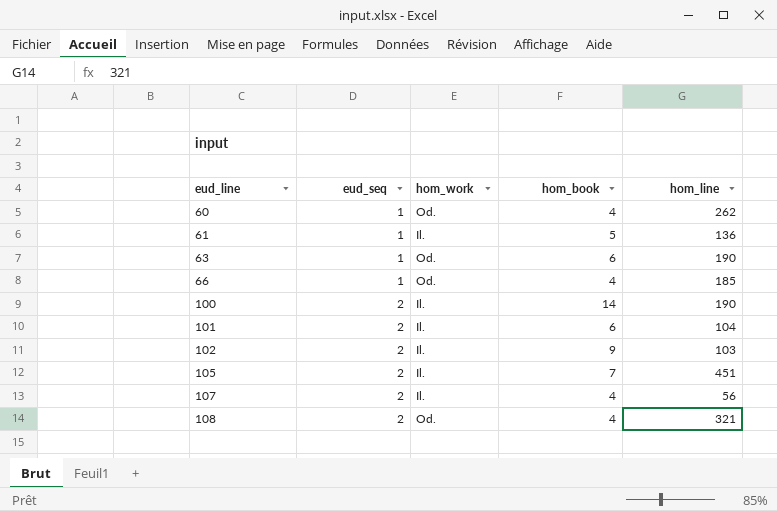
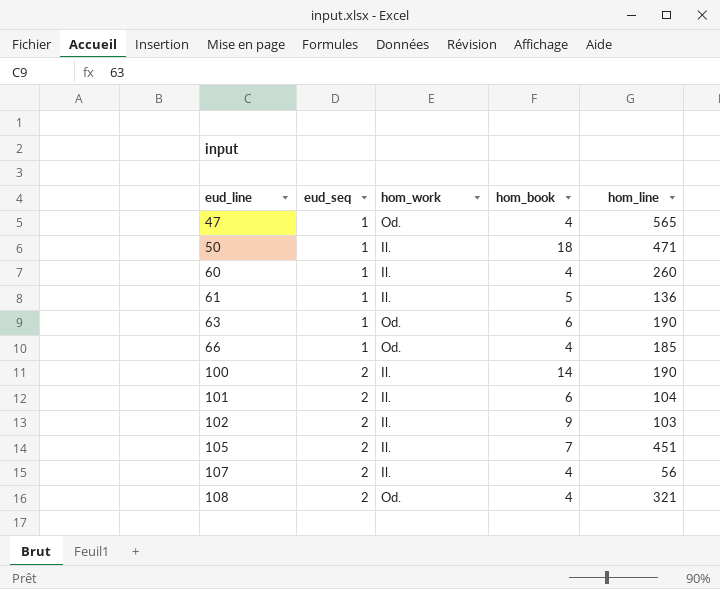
row 47: none -> 1 | Od. | 4 | 565
row 50: none -> 1 | Il. | 18 | 471
60 | hom_work: Od. -> Il.
60 | hom_line: 262 -> 260

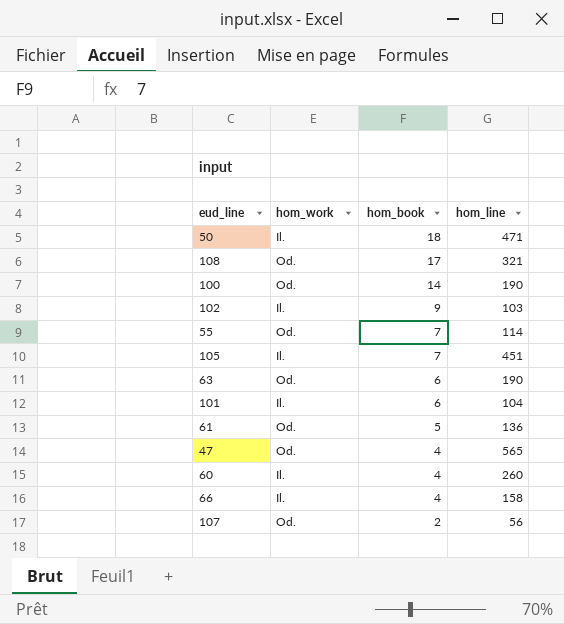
row order: eud_line ascending -> hom_book descending
column eud_seq | position: 2 -> none
108 | hom_book: 4 -> 17
100 | hom_work: Il. -> Od.
row 55: none -> Od. | 7 | 114
61 | hom_work: Il. -> Od.
66 | hom_work: Od. -> Il.
66 | hom_line: 185 -> 158
107 | hom_work: Il. -> Od.
107 | hom_book: 4 -> 2

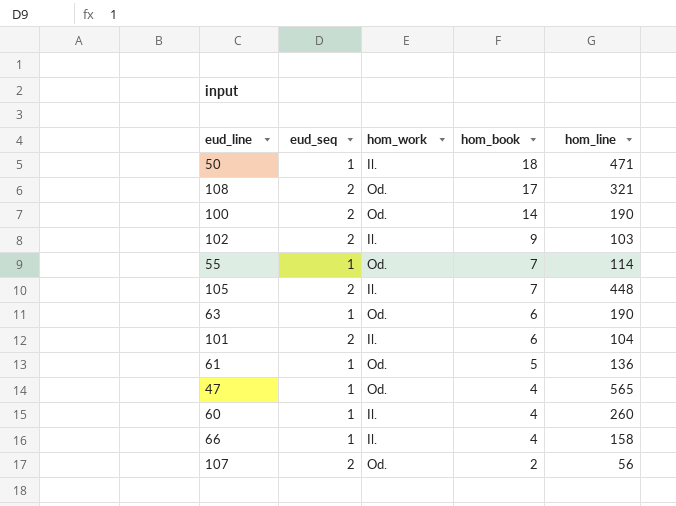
column eud_seq | position: none -> 2
105 | hom_line: 451 -> 448

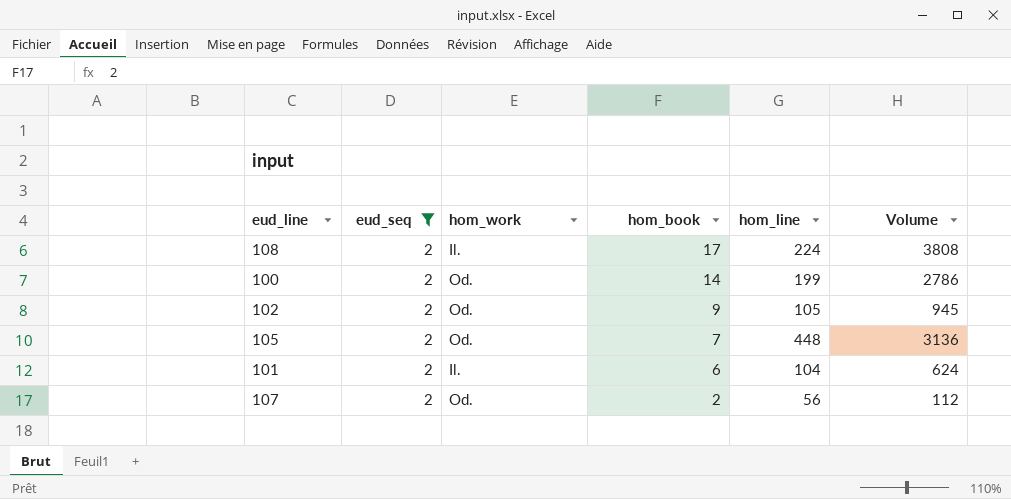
filter: none -> eud_seq = 2
column Volume | formula: none -> [hom_book] * [hom_line]
108 | hom_work: Od. -> Il.
108 | hom_line: 321 -> 224
100 | hom_line: 190 -> 199
102 | hom_work: Il. -> Od.
102 | hom_line: 103 -> 105
105 | hom_work: Il. -> Od.

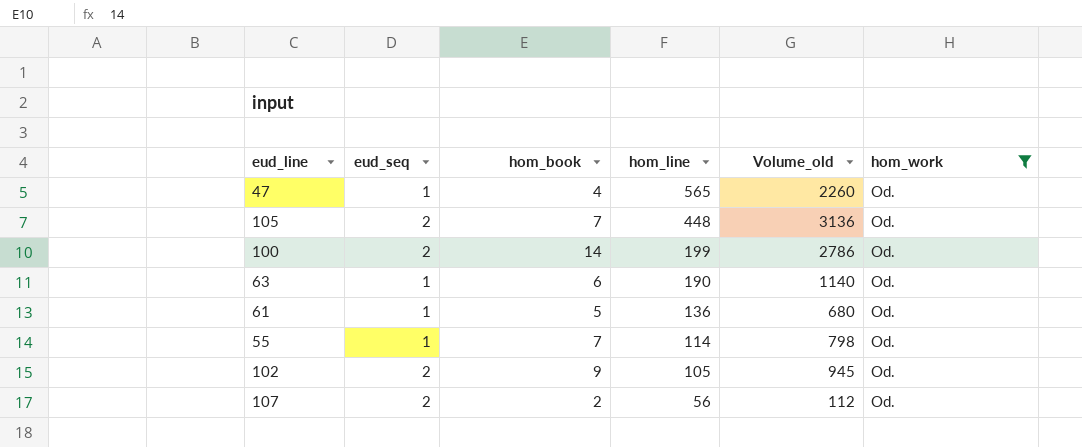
filter: eud_seq = 2 -> hom_work = Od.
row order: hom_book descending -> hom_line descending
column name: Volume -> Volume_old
column hom_work | position: 3 -> 6

